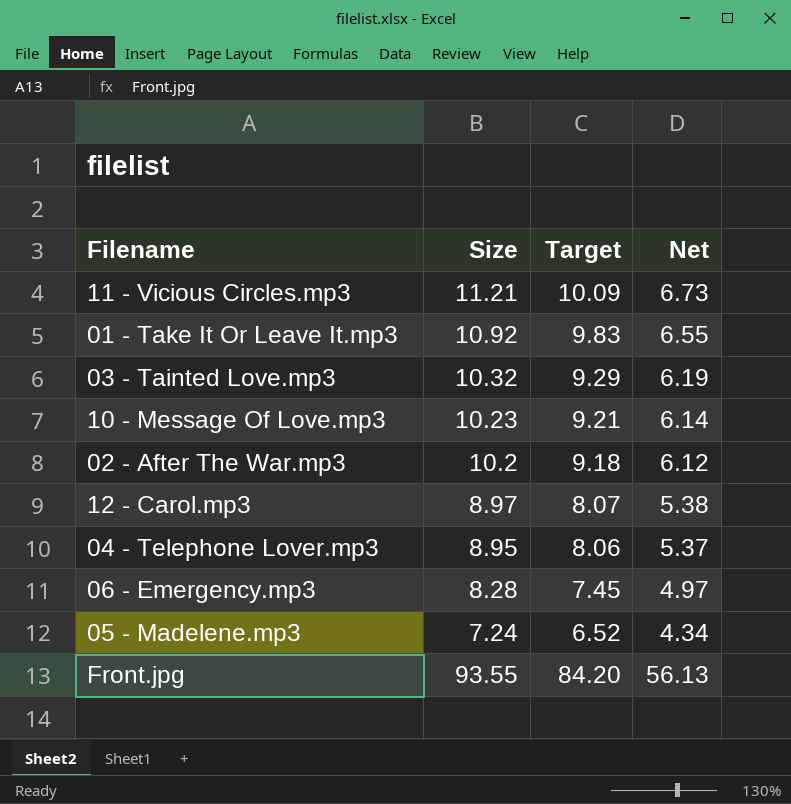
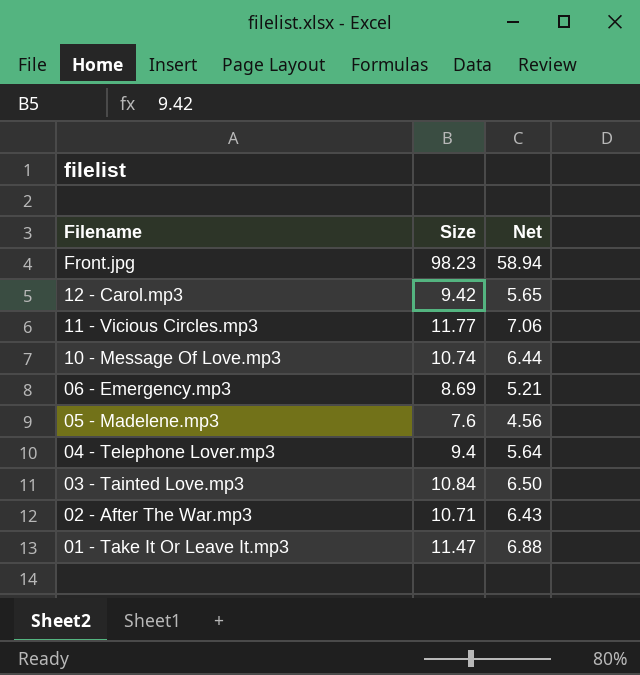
row order: none -> Filename descending
column Target | formula: [Size] * 0.9 -> none
Front.jpg | Size: 93.55 -> 98.23
Front.jpg | Net: 56.13 -> 58.94
12 - Carol.mp3 | Size: 8.97 -> 9.42
12 - Carol.mp3 | Net: 5.38 -> 5.65
11 - Vicious Circles.mp3 | Size: 11.21 -> 11.77
11 - Vicious Circles.mp3 | Net: 6.73 -> 7.06
10 - Message Of Love.mp3 | Size: 10.23 -> 10.74
10 - Message Of Love.mp3 | Net: 6.14 -> 6.44
06 - Emergency.mp3 | Size: 8.28 -> 8.69
06 - Emergency.mp3 | Net: 4.97 -> 5.21
05 - Madelene.mp3 | Size: 7.24 -> 7.6
05 - Madelene.mp3 | Net: 4.34 -> 4.56
04 - Telephone Lover.mp3 | Size: 8.95 -> 9.4
04 - Telephone Lover.mp3 | Net: 5.37 -> 5.64
03 - Tainted Love.mp3 | Size: 10.32 -> 10.84
03 - Tainted Love.mp3 | Net: 6.19 -> 6.50
02 - After The War.mp3 | Size: 10.2 -> 10.71
02 - After The War.mp3 | Net: 6.12 -> 6.43
01 - Take It Or Leave It.mp3 | Size: 10.92 -> 11.47
01 - Take It Or Leave It.mp3 | Net: 6.55 -> 6.88

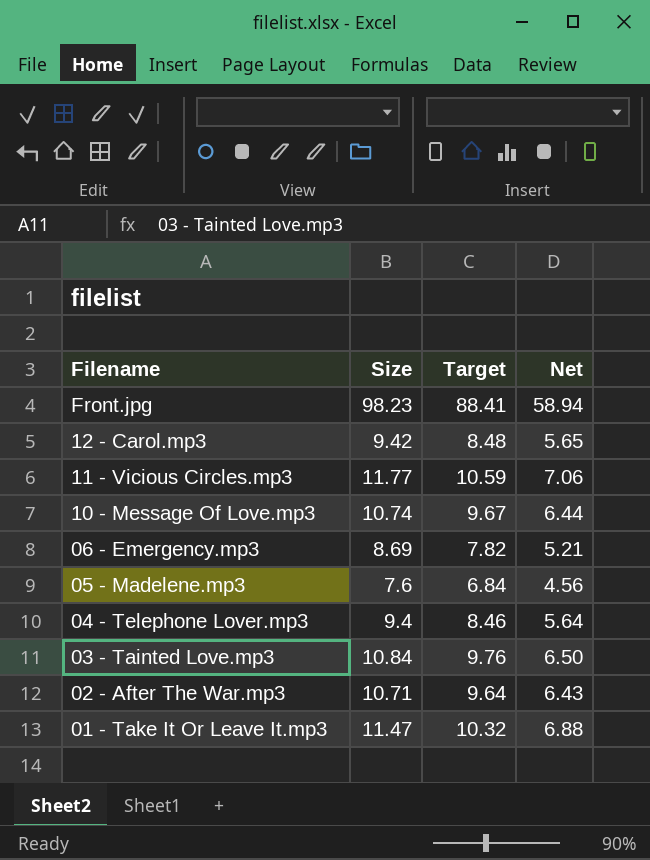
column Target | formula: none -> [Size] * 0.9

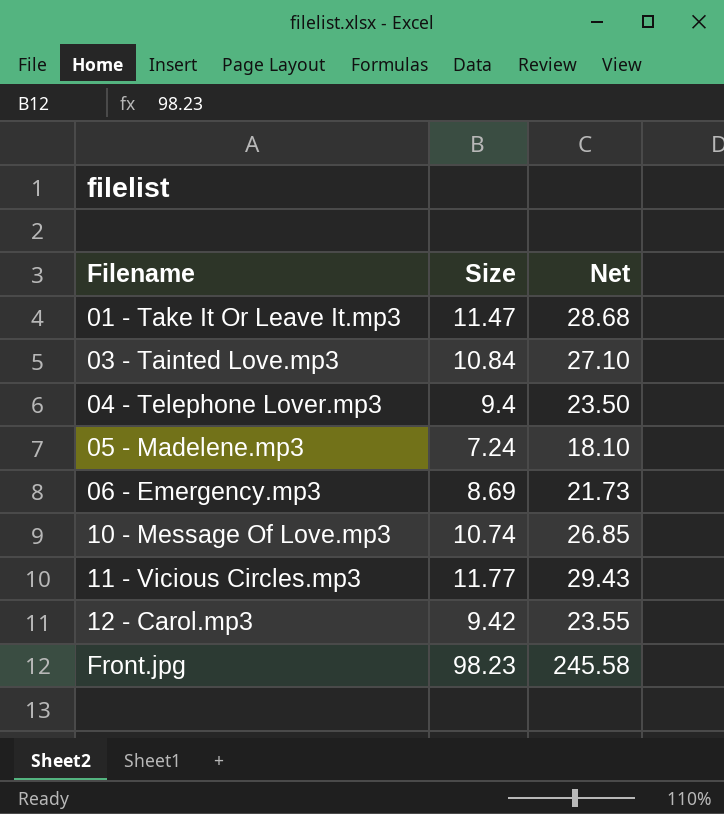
row order: Filename descending -> Filename ascending
column Target | formula: [Size] * 0.9 -> none
column Net | formula: [Size] * 0.6 -> [Size] * 2.5
row 02 - After The War.mp3: 10.71 | 9.64 | 6.43 -> none
05 - Madelene.mp3 | Size: 7.6 -> 7.24

